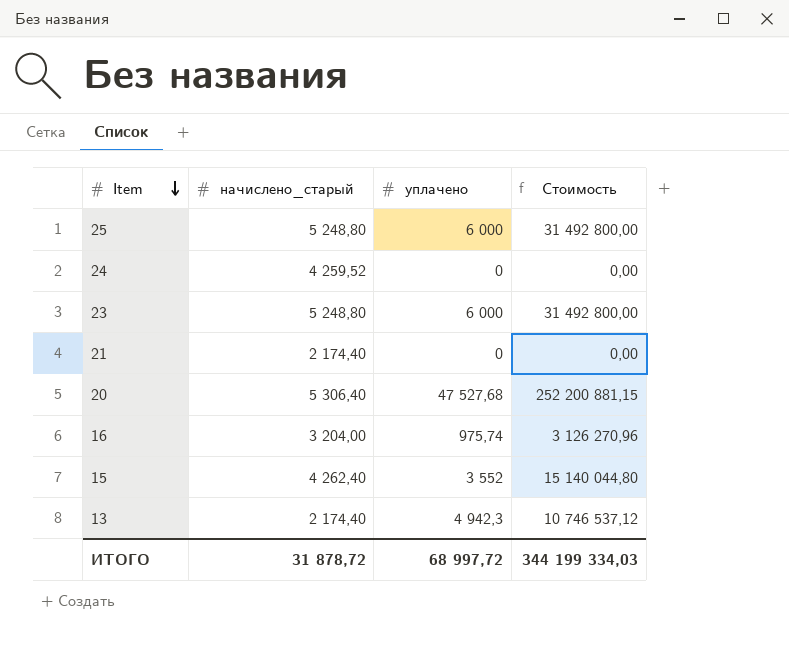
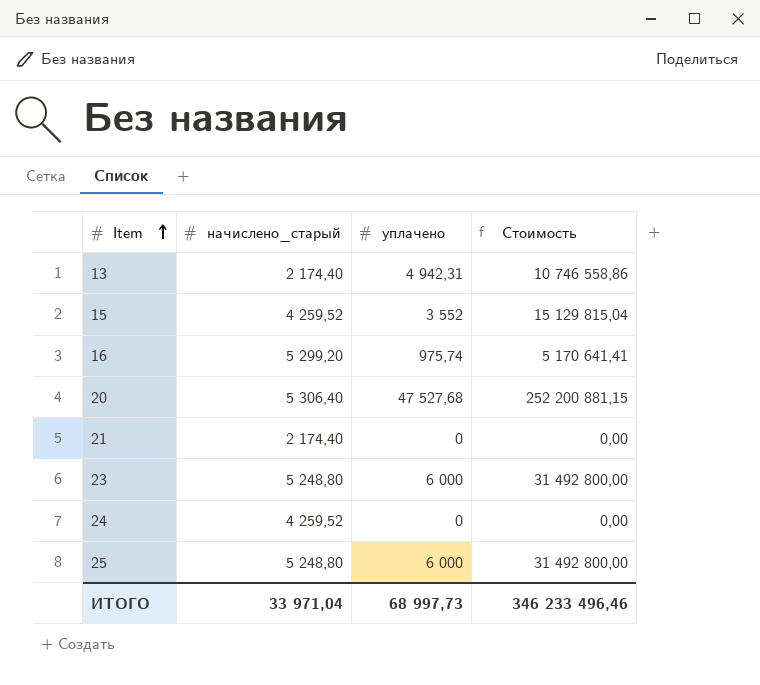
row order: Item descending -> Item ascending
13 | уплачено: 4 942,3 -> 4 942,31
13 | Стоимость: 10 746 537,12 -> 10 746 558,86
15 | начислено_старый: 4 262,40 -> 4 259,52
15 | Стоимость: 15 140 044,80 -> 15 129 815,04
16 | начислено_старый: 3 204,00 -> 5 299,20
16 | Стоимость: 3 126 270,96 -> 5 170 641,41
ИТОГО | начислено_старый: 31 878,72 -> 33 971,04
ИТОГО | уплачено: 68 997,72 -> 68 997,73
ИТОГО | Стоимость: 344 199 334,03 -> 346 233 496,46

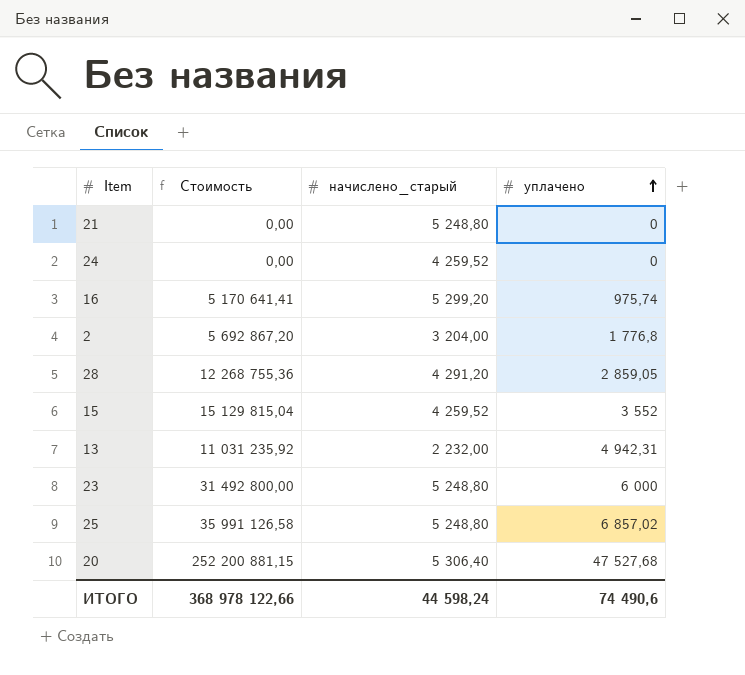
row order: Item ascending -> уплачено ascending
column Стоимость | position: 4 -> 2
21 | начислено_старый: 2 174,40 -> 5 248,80
row 2: none -> 5 692 867,20 | 3 204,00 | 1 776,8
row 28: none -> 12 268 755,36 | 4 291,20 | 2 859,05
13 | Стоимость: 10 746 558,86 -> 11 031 235,92
13 | начислено_старый: 2 174,40 -> 2 232,00
25 | Стоимость: 31 492 800,00 -> 35 991 126,58
25 | уплачено: 6 000 -> 6 857,02
ИТОГО | Стоимость: 346 233 496,46 -> 368 978 122,66
ИТОГО | начислено_старый: 33 971,04 -> 44 598,24
ИТОГО | уплачено: 68 997,73 -> 74 490,6

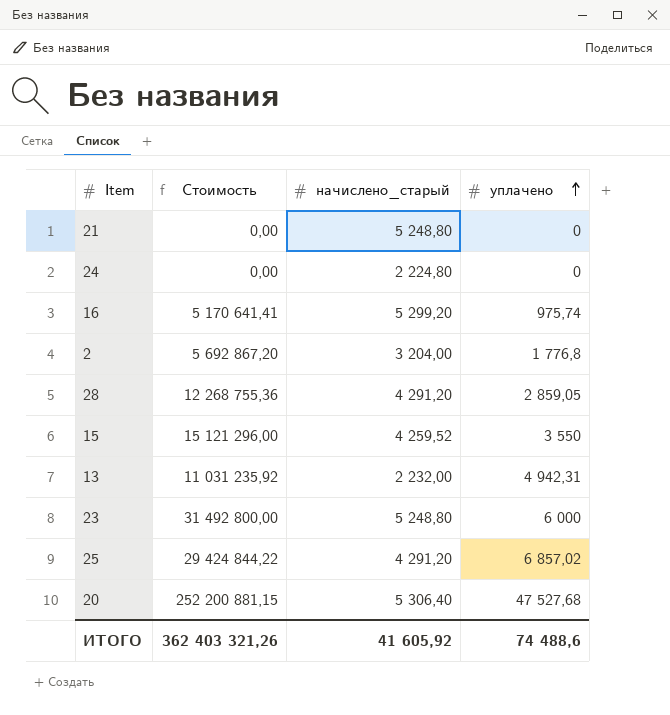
24 | начислено_старый: 4 259,52 -> 2 224,80
15 | Стоимость: 15 129 815,04 -> 15 121 296,00
15 | уплачено: 3 552 -> 3 550
25 | Стоимость: 35 991 126,58 -> 29 424 844,22
25 | начислено_старый: 5 248,80 -> 4 291,20
ИТОГО | Стоимость: 368 978 122,66 -> 362 403 321,26
ИТОГО | начислено_старый: 44 598,24 -> 41 605,92
ИТОГО | уплачено: 74 490,6 -> 74 488,6

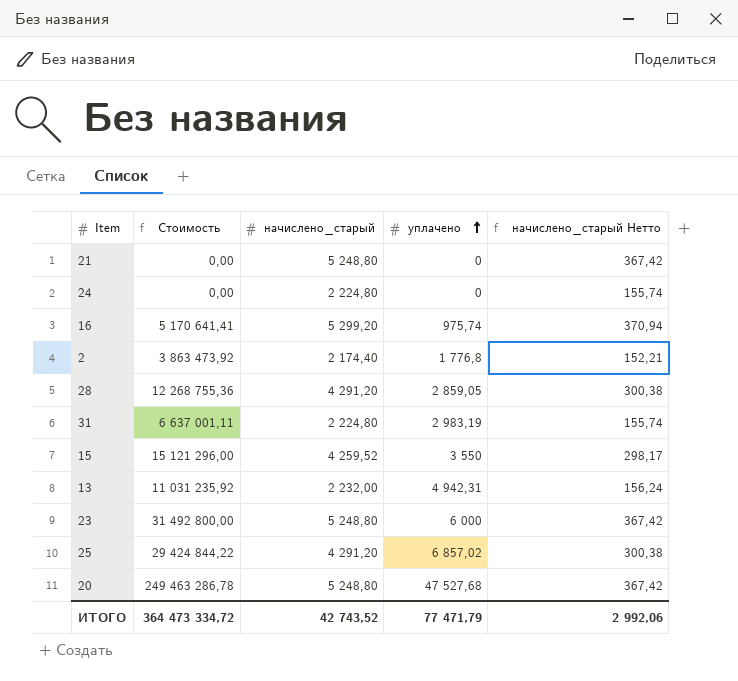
column начислено_старый Нетто | formula: none -> [начислено_старый] * 0,07
2 | Стоимость: 5 692 867,20 -> 3 863 473,92
2 | начислено_старый: 3 204,00 -> 2 174,40
row 31: none -> 6 637 001,11 | 2 224,80 | 2 983,19 | 155,74
20 | Стоимость: 252 200 881,15 -> 249 463 286,78
20 | начислено_старый: 5 306,40 -> 5 248,80
ИТОГО | Стоимость: 362 403 321,26 -> 364 473 334,72
ИТОГО | начислено_старый: 41 605,92 -> 42 743,52
ИТОГО | уплачено: 74 488,6 -> 77 471,79

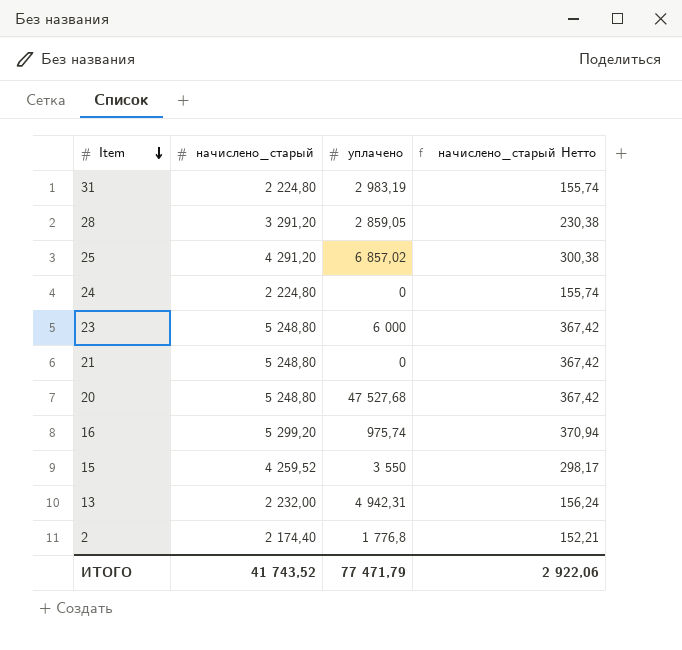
row order: уплачено ascending -> Item descending
column Стоимость | formula: [начислено_старый] * [уплачено] -> none
28 | начислено_старый: 4 291,20 -> 3 291,20
28 | начислено_старый Нетто: 300,38 -> 230,38
ИТОГО | начислено_старый: 42 743,52 -> 41 743,52
ИТОГО | начислено_старый Нетто: 2 992,06 -> 2 922,06

